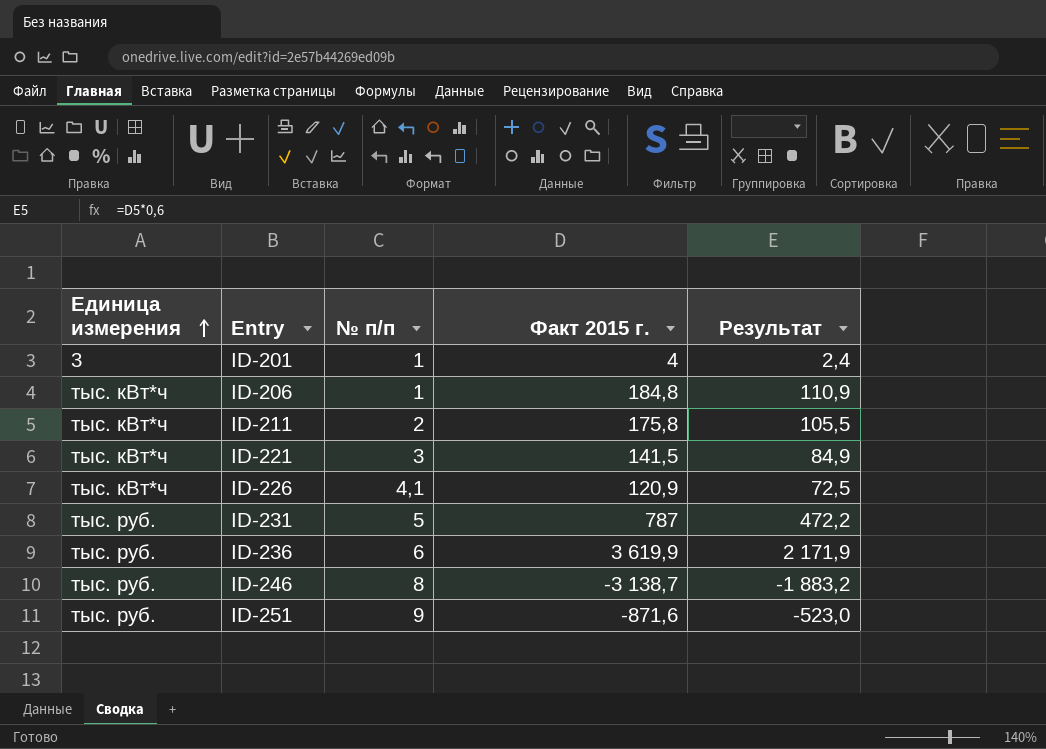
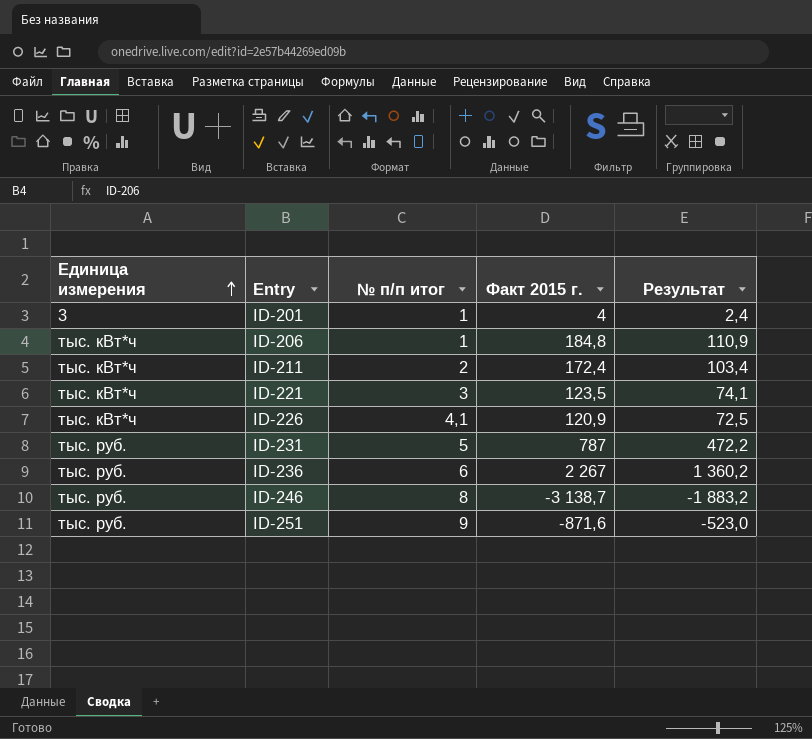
column name: № п/п -> № п/п итог
ID-211 | Факт 2015 г.: 175,8 -> 172,4
ID-211 | Результат: 105,5 -> 103,4
ID-221 | Факт 2015 г.: 141,5 -> 123,5
ID-221 | Результат: 84,9 -> 74,1
ID-236 | Факт 2015 г.: 3 619,9 -> 2 267
ID-236 | Результат: 2 171,9 -> 1 360,2

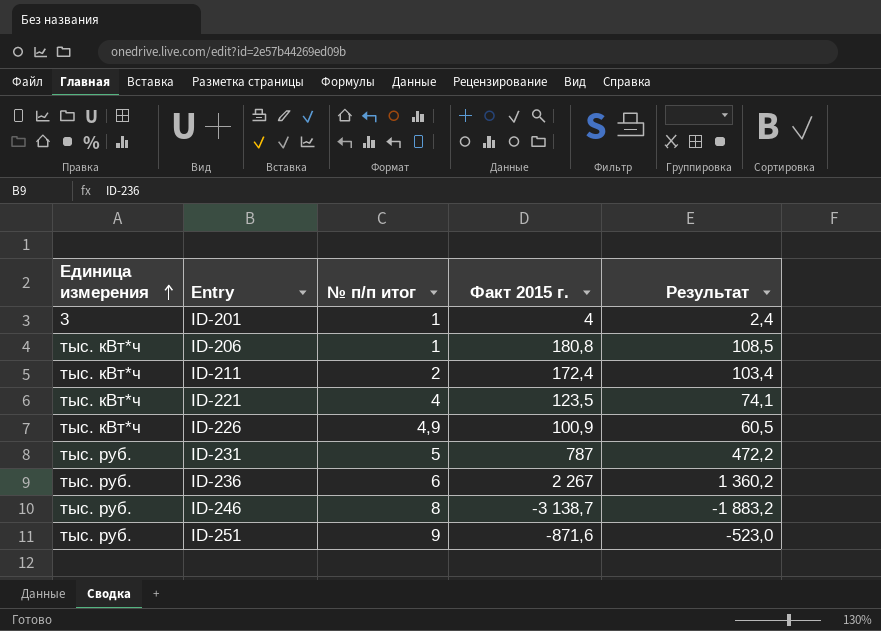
ID-206 | Факт 2015 г.: 184,8 -> 180,8
ID-206 | Результат: 110,9 -> 108,5
ID-221 | № п/п итог: 3 -> 4
ID-226 | № п/п итог: 4,1 -> 4,9
ID-226 | Факт 2015 г.: 120,9 -> 100,9
ID-226 | Результат: 72,5 -> 60,5

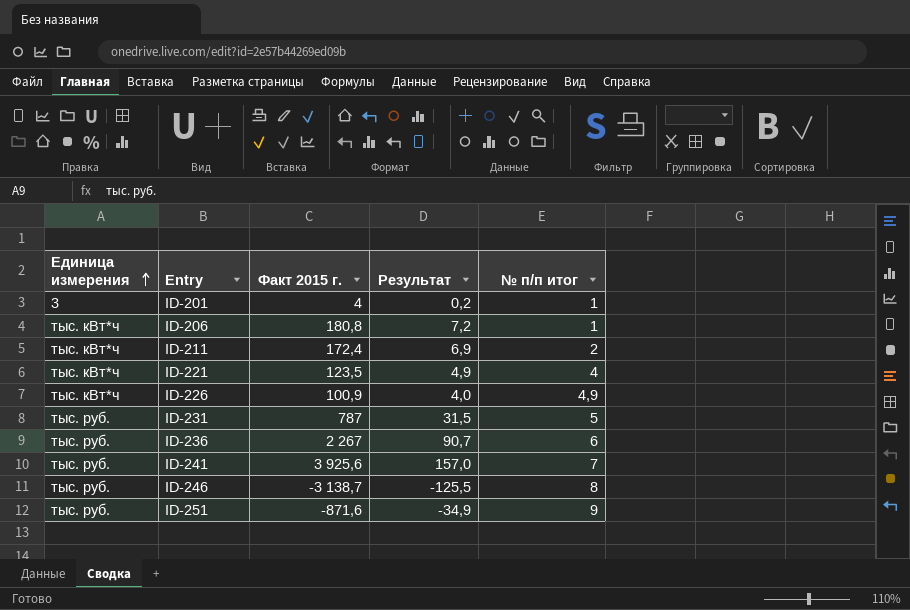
column Результат | formula: [Факт 2015 г.] * 0,6 -> [Факт 2015 г.] * 0,04
column № п/п итог | position: 3 -> 5
row ID-241: none -> тыс. руб. | 3 925,6 | 157,0 | 7

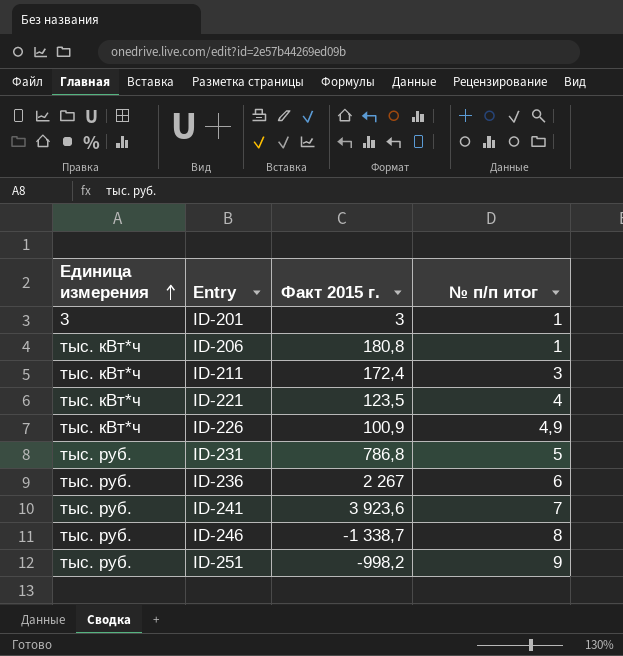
column Результат | formula: [Факт 2015 г.] * 0,04 -> none
ID-201 | Факт 2015 г.: 4 -> 3
ID-211 | № п/п итог: 2 -> 3
ID-231 | Факт 2015 г.: 787 -> 786,8
ID-241 | Факт 2015 г.: 3 925,6 -> 3 923,6
ID-246 | Факт 2015 г.: -3 138,7 -> -1 338,7
ID-251 | Факт 2015 г.: -871,6 -> -998,2

